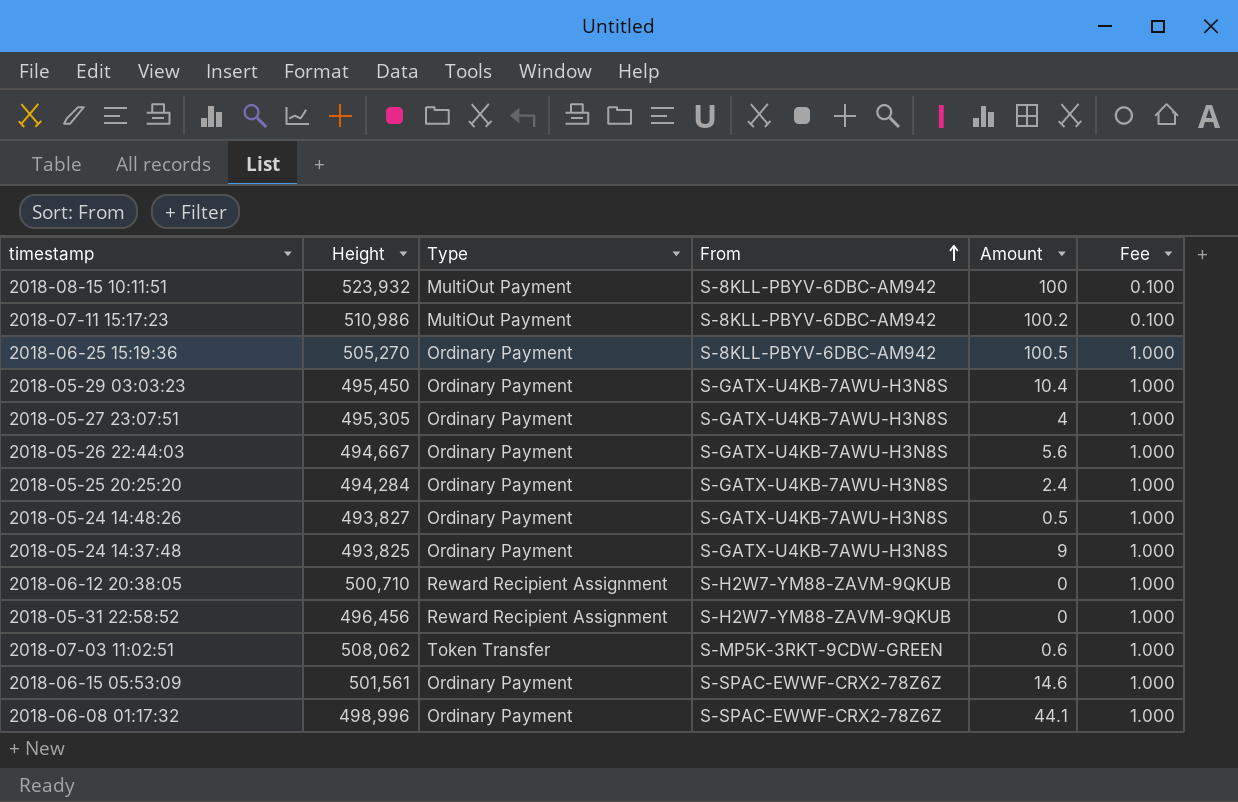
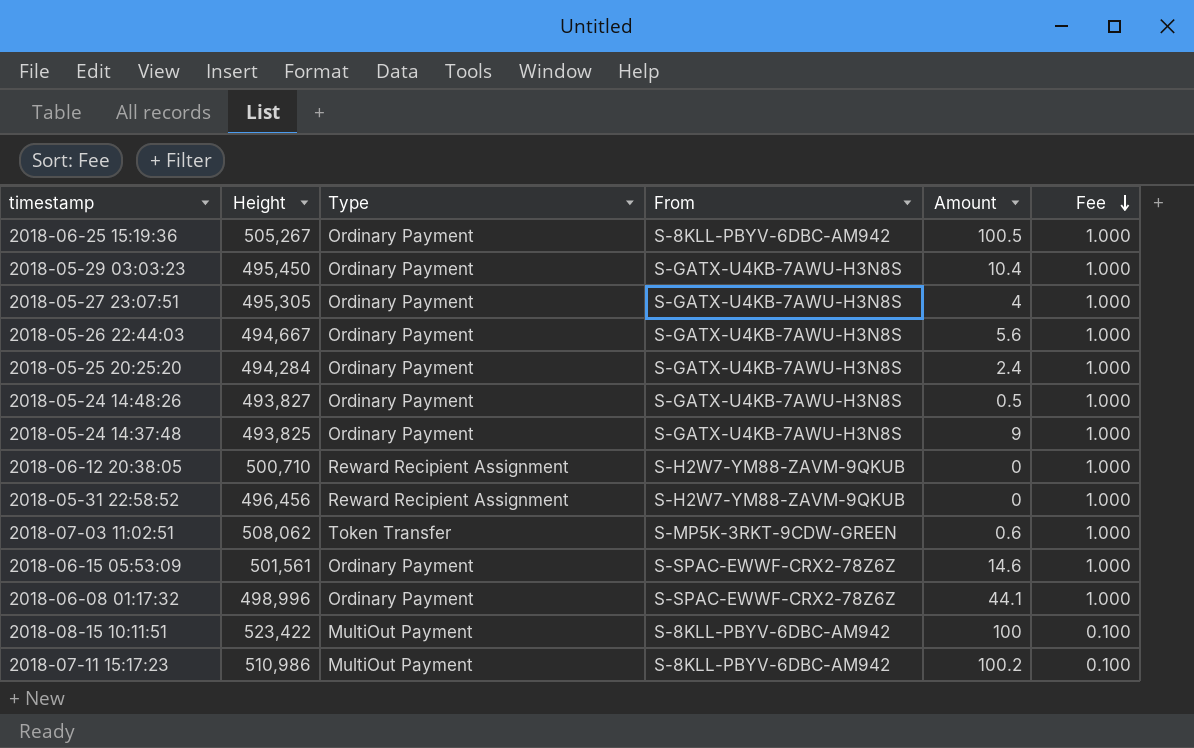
row order: From ascending -> Fee descending
2018-06-25 15:19:36 | Height: 505,270 -> 505,267
2018-08-15 10:11:51 | Height: 523,932 -> 523,422

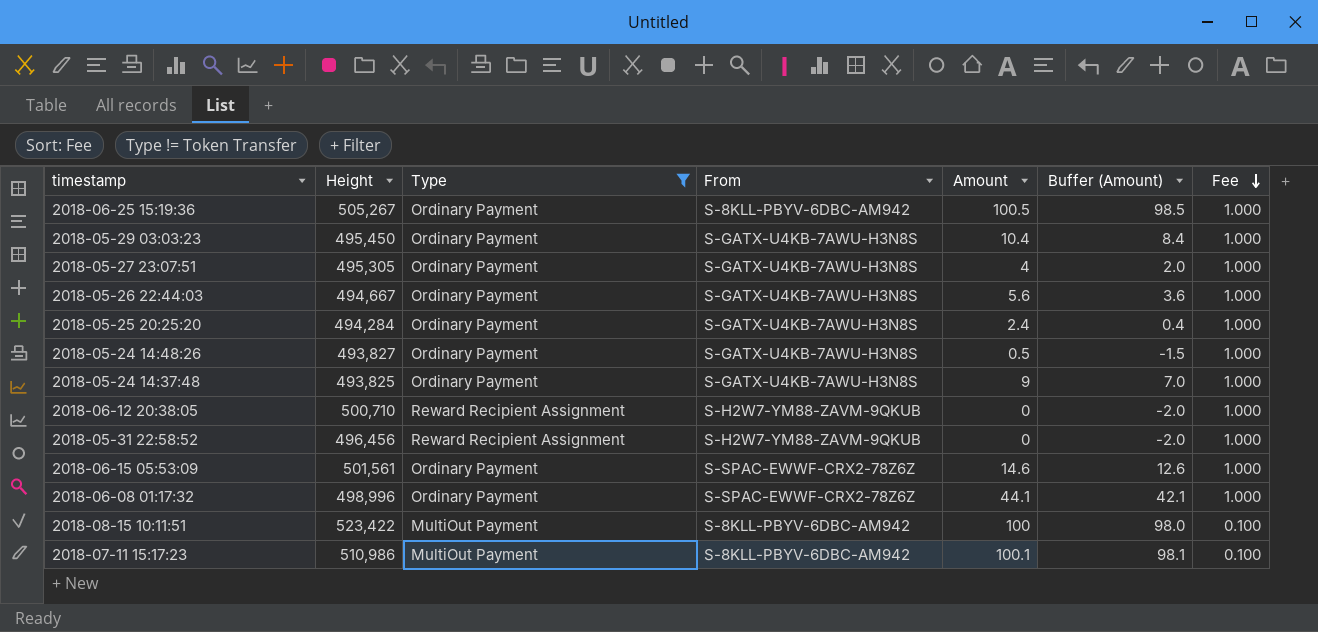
filter: none -> Type != Token Transfer
column Buffer (Amount) | formula: none -> [Amount] - 2
2018-07-11 15:17:23 | Amount: 100.2 -> 100.1

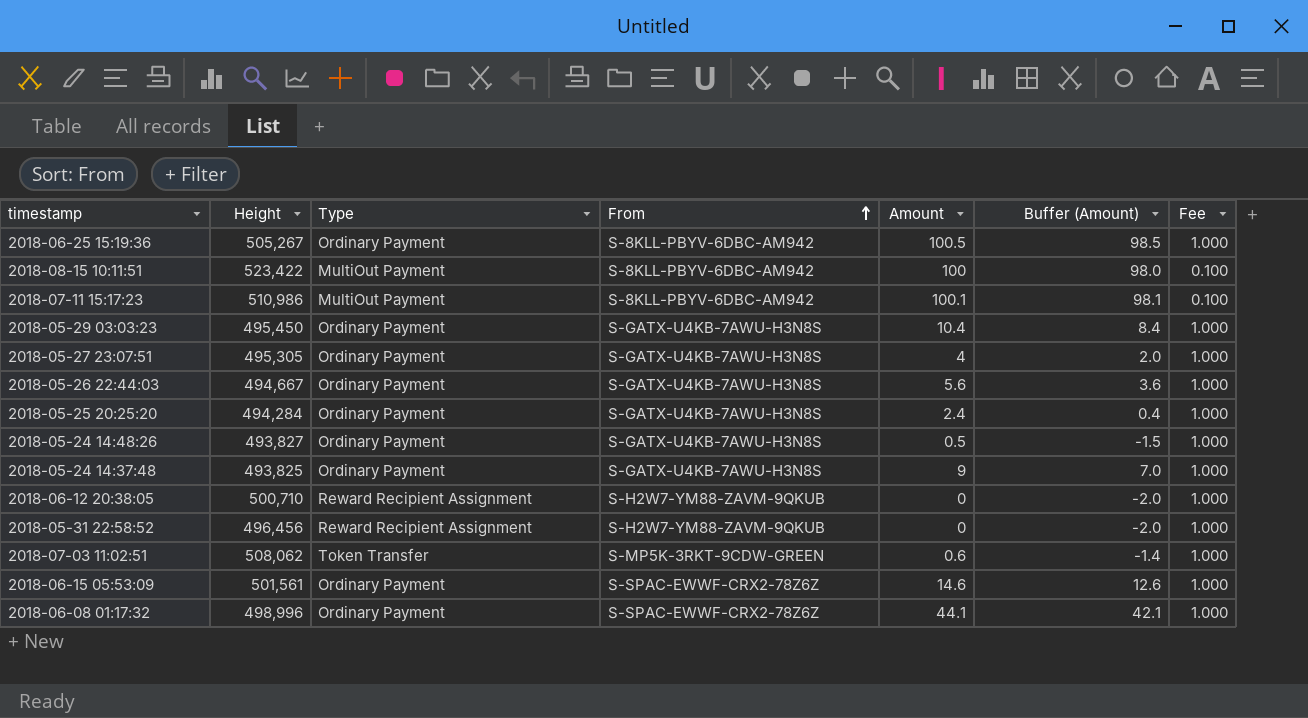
filter: Type != Token Transfer -> none
row order: Fee descending -> From ascending

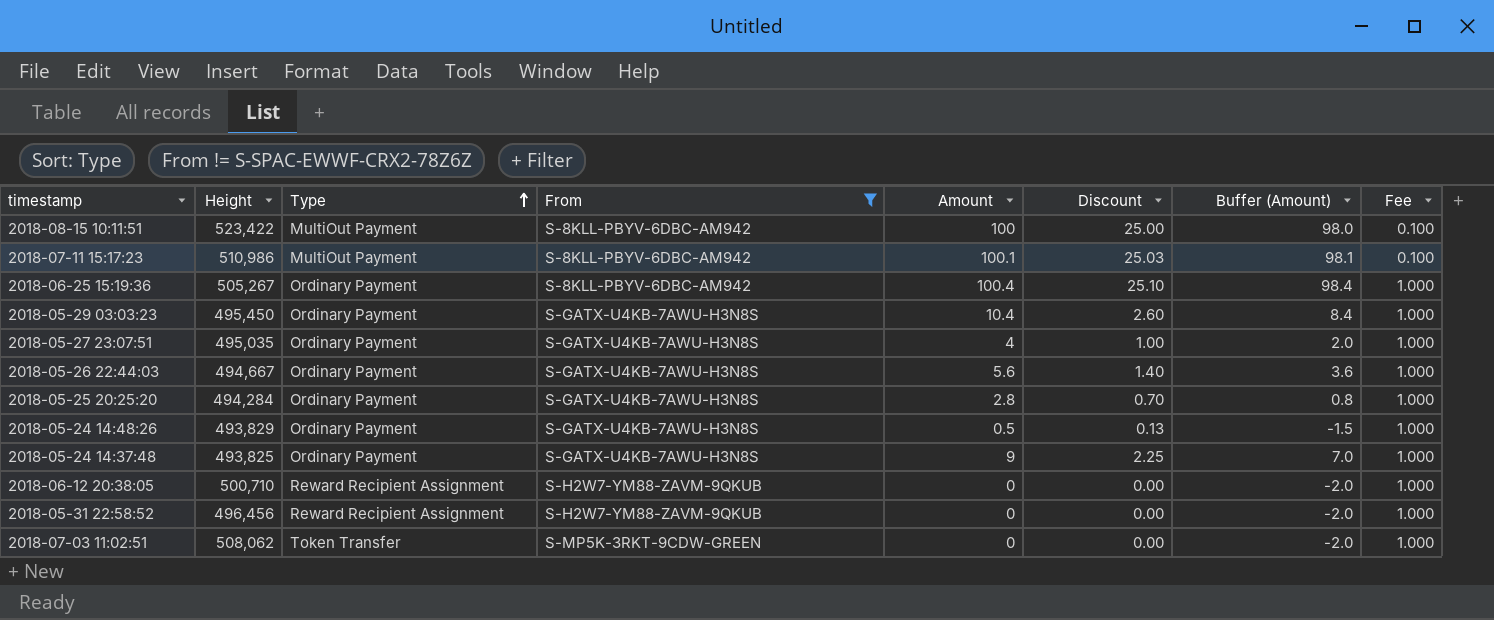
filter: none -> From != S-SPAC-EWWF-CRX2-78Z6Z
row order: From ascending -> Type ascending
column Discount | formula: none -> [Amount] * 0.25
2018-06-25 15:19:36 | Amount: 100.5 -> 100.4
2018-06-25 15:19:36 | Buffer (Amount): 98.5 -> 98.4
2018-05-27 23:07:51 | Height: 495,305 -> 495,035
2018-05-25 20:25:20 | Amount: 2.4 -> 2.8
2018-05-25 20:25:20 | Buffer (Amount): 0.4 -> 0.8
2018-05-24 14:48:26 | Height: 493,827 -> 493,829
2018-07-03 11:02:51 | Amount: 0.6 -> 0
2018-07-03 11:02:51 | Buffer (Amount): -1.4 -> -2.0

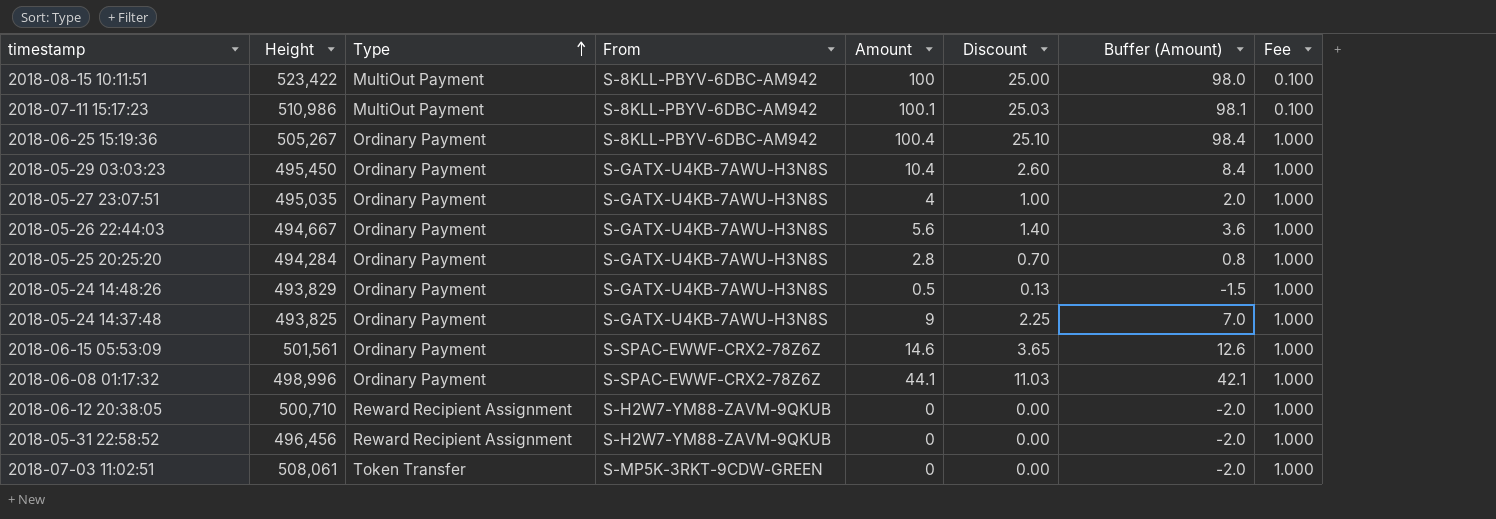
filter: From != S-SPAC-EWWF-CRX2-78Z6Z -> none
2018-07-03 11:02:51 | Height: 508,062 -> 508,061

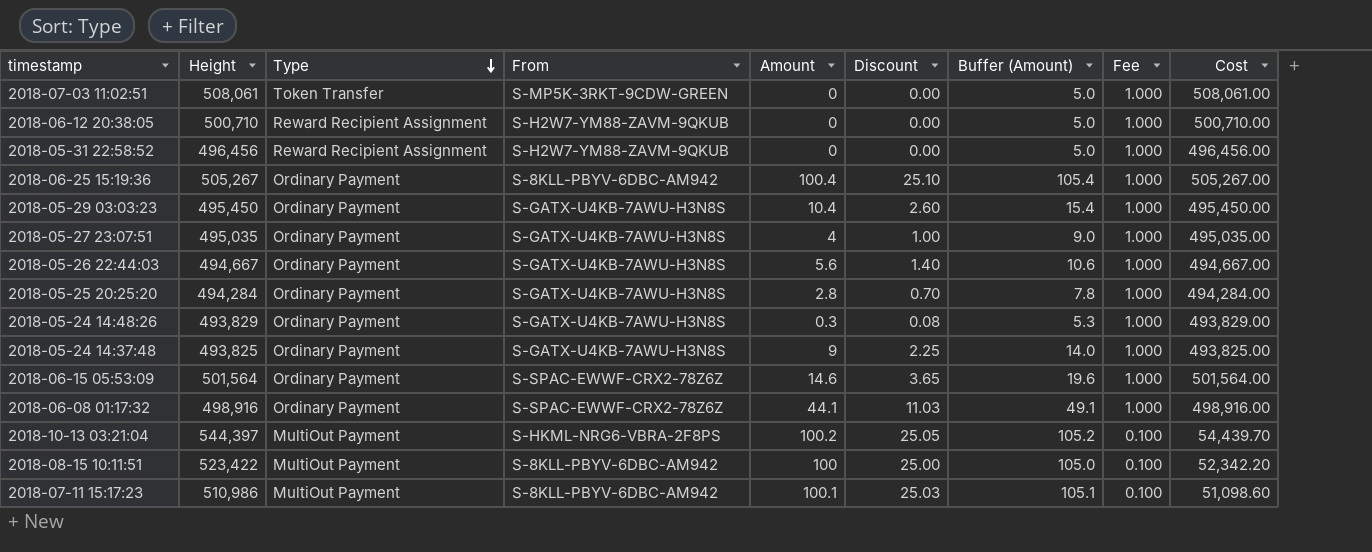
row order: Type ascending -> Type descending
column Buffer (Amount) | formula: [Amount] - 2 -> [Amount] + 5
column Cost | formula: none -> [Height] * [Fee]
2018-05-24 14:48:26 | Amount: 0.5 -> 0.3
2018-05-24 14:48:26 | Discount: 0.13 -> 0.08
2018-06-15 05:53:09 | Height: 501,561 -> 501,564
2018-06-08 01:17:32 | Height: 498,996 -> 498,916
row 2018-10-13 03:21:04: none -> 544,397 | MultiOut Payment | S-HKML-NRG6-VBRA-2F8PS | 100.2 | 25.05 | 105.2 | 0.100 | 54,439.70

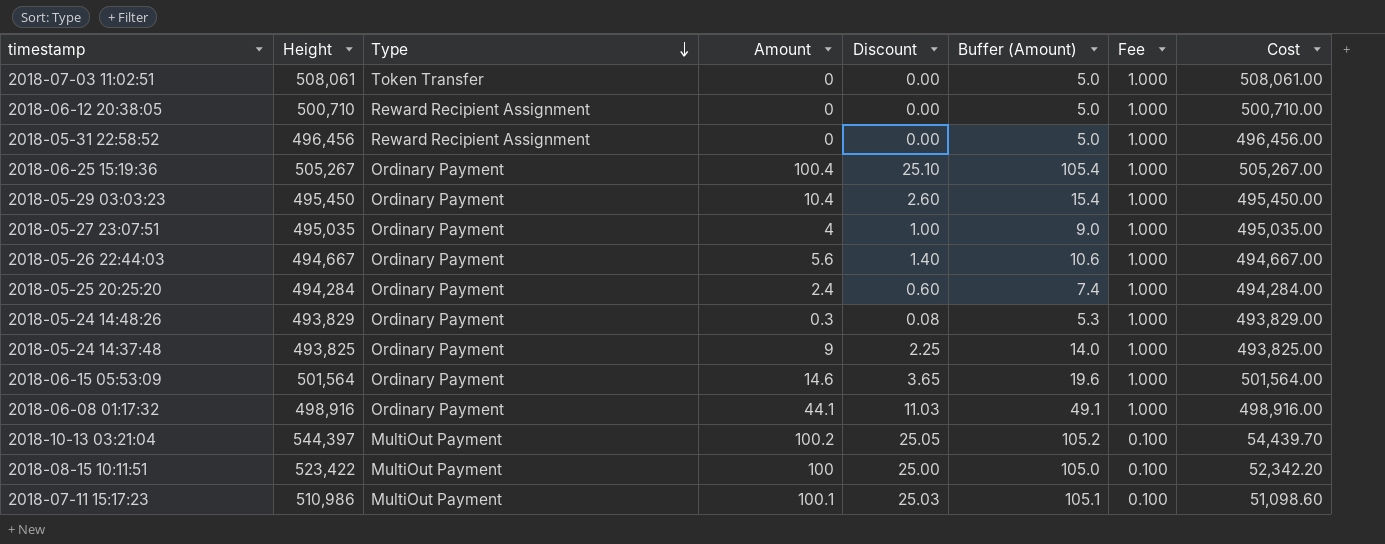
column From | position: 4 -> none
2018-05-25 20:25:20 | Amount: 2.8 -> 2.4
2018-05-25 20:25:20 | Discount: 0.70 -> 0.60
2018-05-25 20:25:20 | Buffer (Amount): 7.8 -> 7.4

